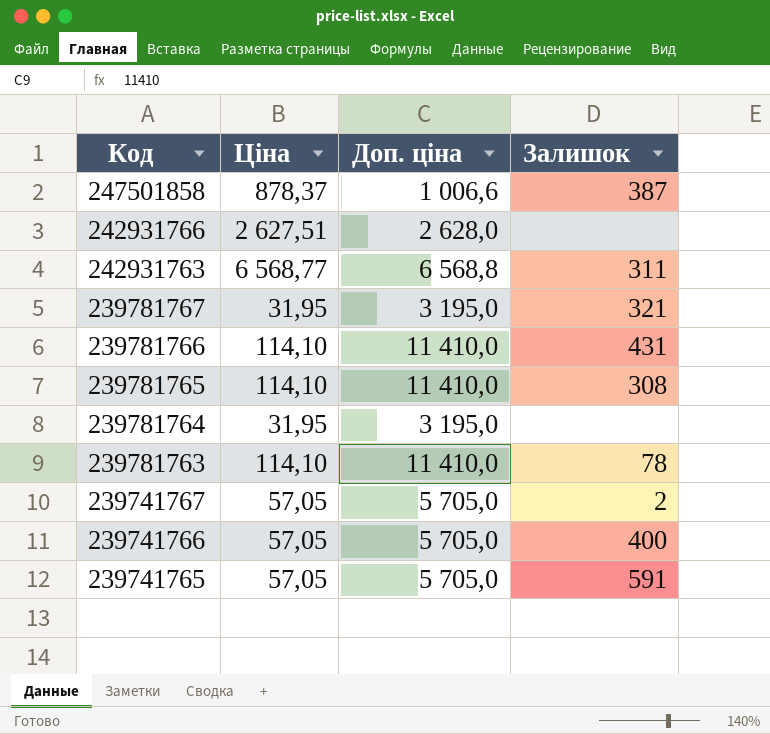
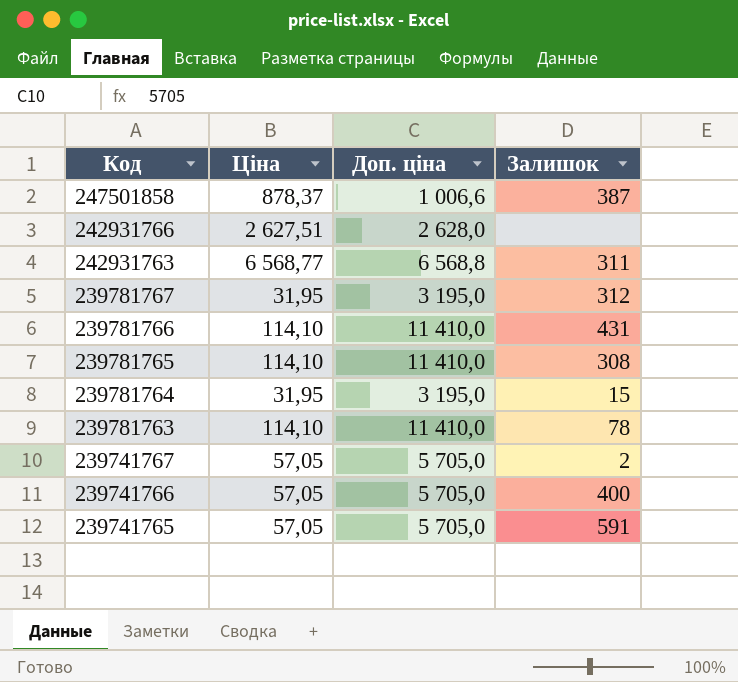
239781767 | Залишок: 321 -> 312
239781764 | Залишок: none -> 15

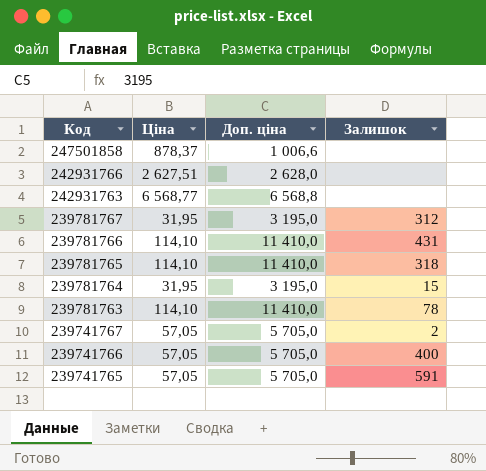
247501858 | Залишок: 387 -> none
242931763 | Залишок: 311 -> none
239781765 | Залишок: 308 -> 318

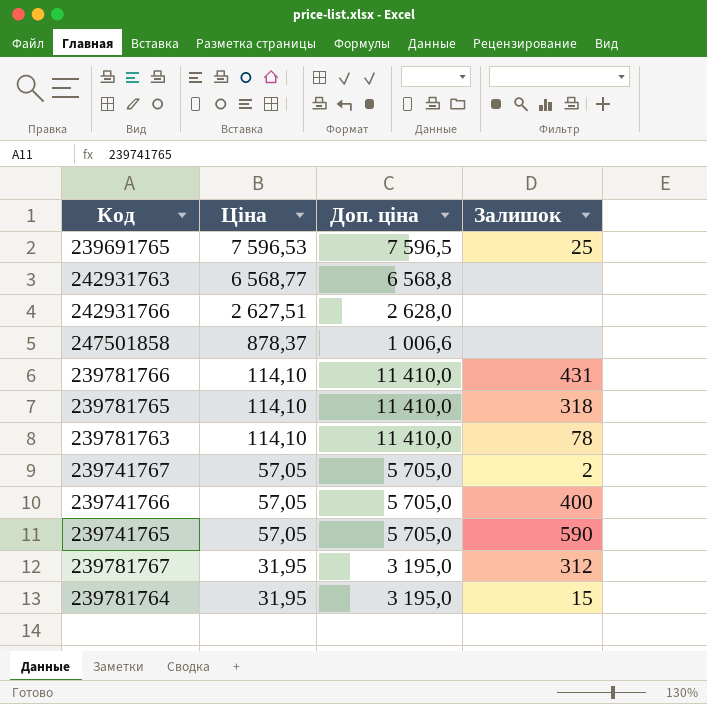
row order: Код descending -> Ціна descending
row 239691765: none -> 7 596,53 | 7 596,5 | 25
239741765 | Залишок: 591 -> 590

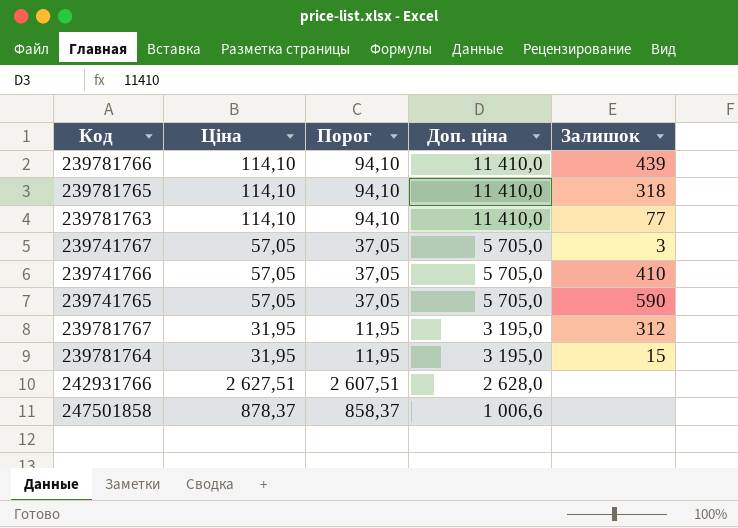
row order: Ціна descending -> Доп. ціна descending
column Порог | formula: none -> [Ціна] - 20
row 239691765: 7 596,53 | 7 596,5 | 25 -> none
row 242931763: 6 568,77 | 6 568,8 | none -> none
239781766 | Залишок: 431 -> 439
239781763 | Залишок: 78 -> 77
239741767 | Залишок: 2 -> 3
239741766 | Залишок: 400 -> 410

